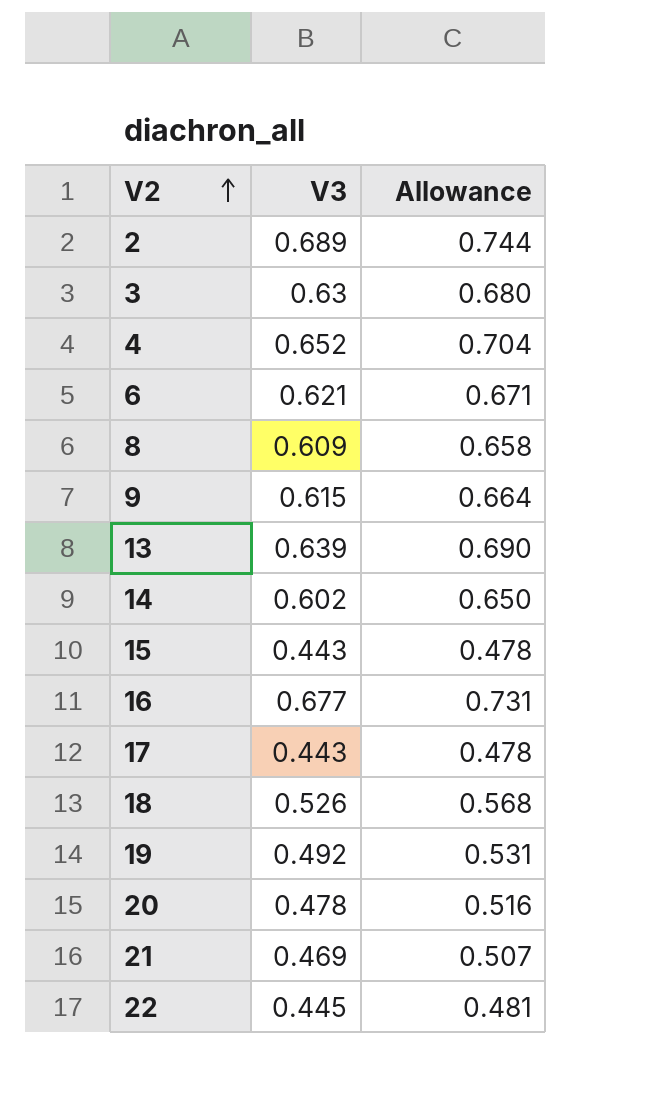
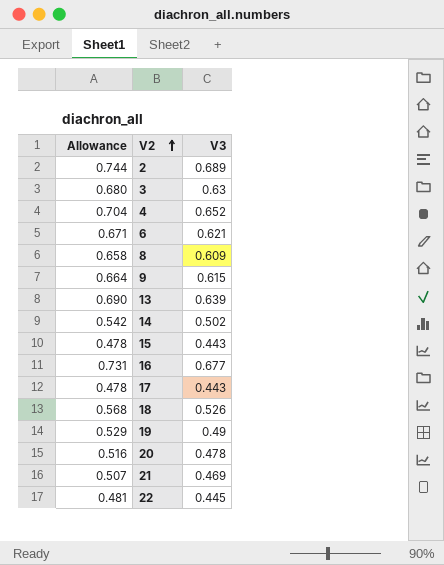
column Allowance | position: 3 -> 1
14 | Allowance: 0.650 -> 0.542
14 | V3: 0.602 -> 0.502
19 | Allowance: 0.531 -> 0.529
19 | V3: 0.492 -> 0.49

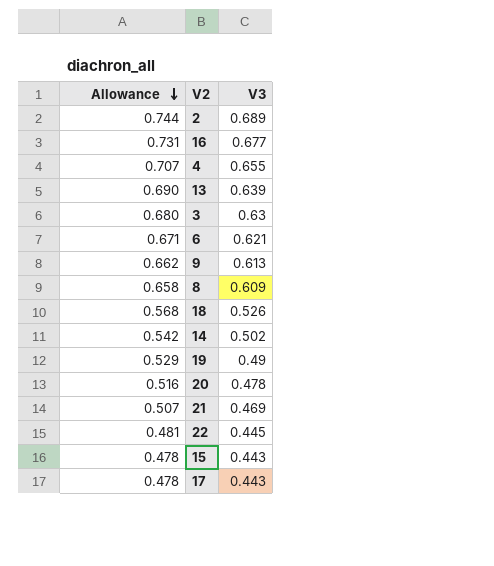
row order: V2 ascending -> Allowance descending
4 | Allowance: 0.704 -> 0.707
4 | V3: 0.652 -> 0.655
9 | Allowance: 0.664 -> 0.662
9 | V3: 0.615 -> 0.613

